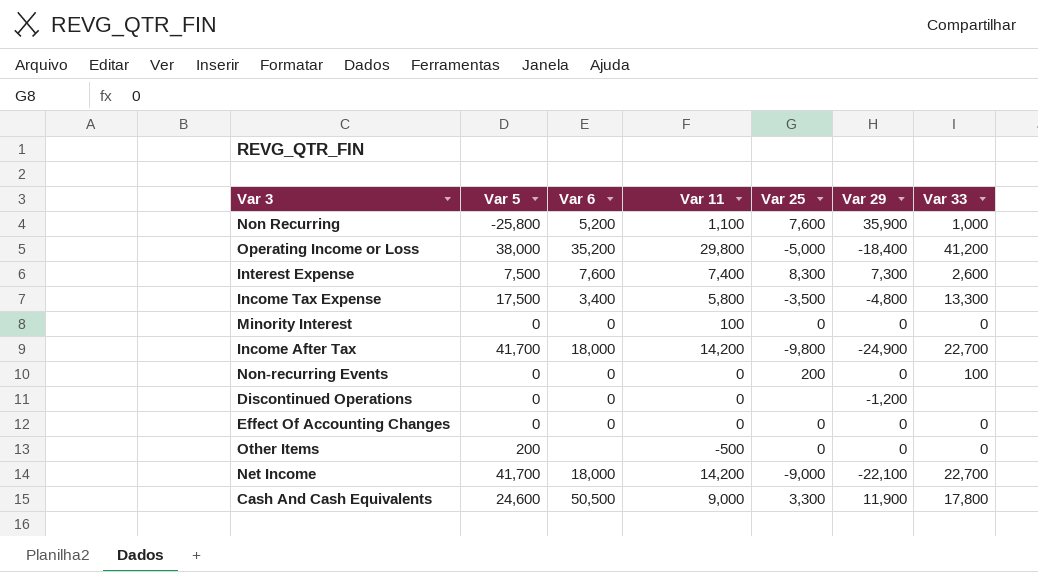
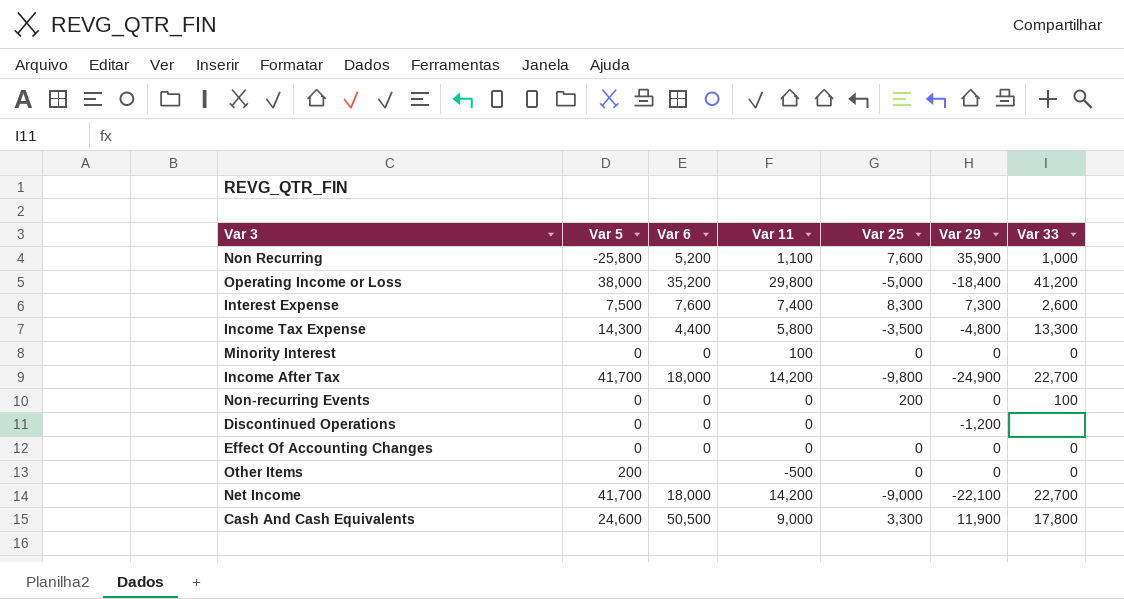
Income Tax Expense | Var 5: 17,500 -> 14,300
Income Tax Expense | Var 6: 3,400 -> 4,400

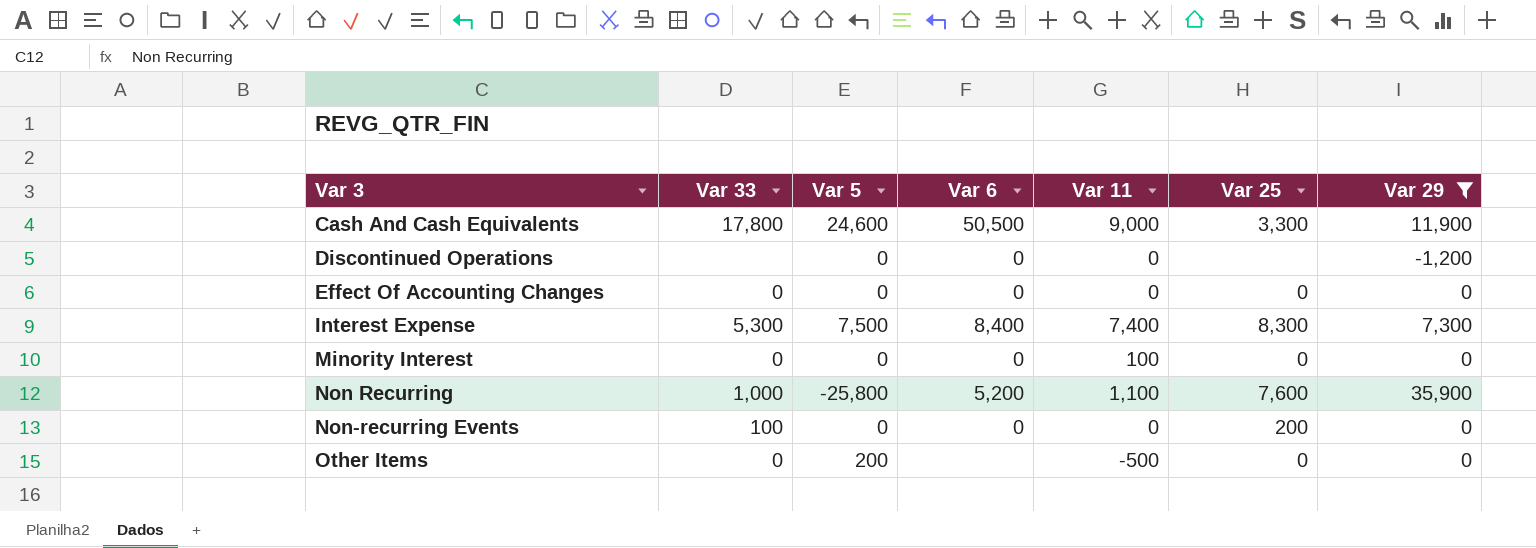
filter: none -> Var 29 >= -1,200
row order: none -> Var 3 ascending
column Var 33 | position: 7 -> 2
Interest Expense | Var 33: 2,600 -> 5,300
Interest Expense | Var 6: 7,600 -> 8,400

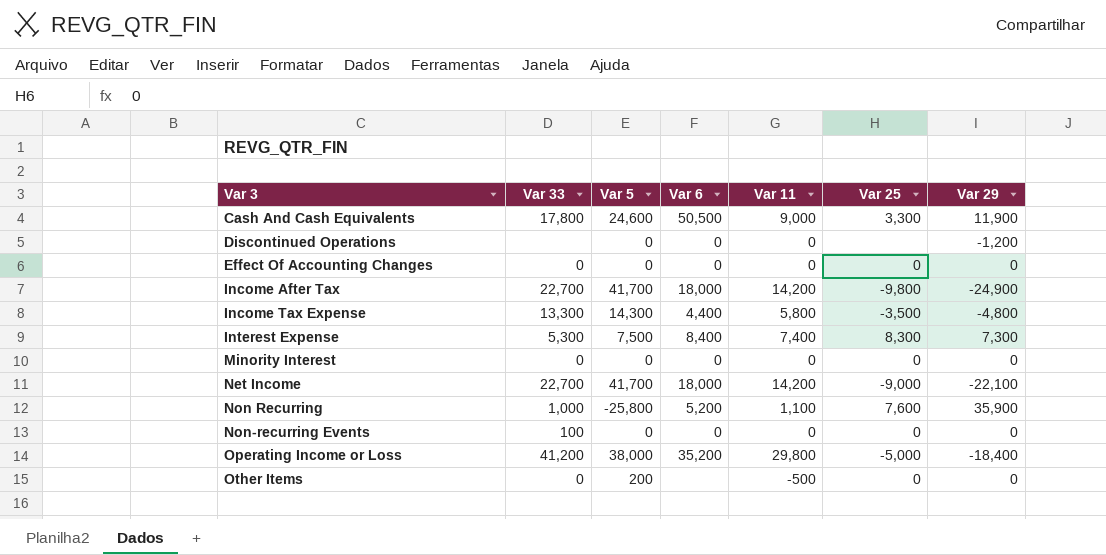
filter: Var 29 >= -1,200 -> none
Minority Interest | Var 11: 100 -> 0
Non-recurring Events | Var 25: 200 -> 0

